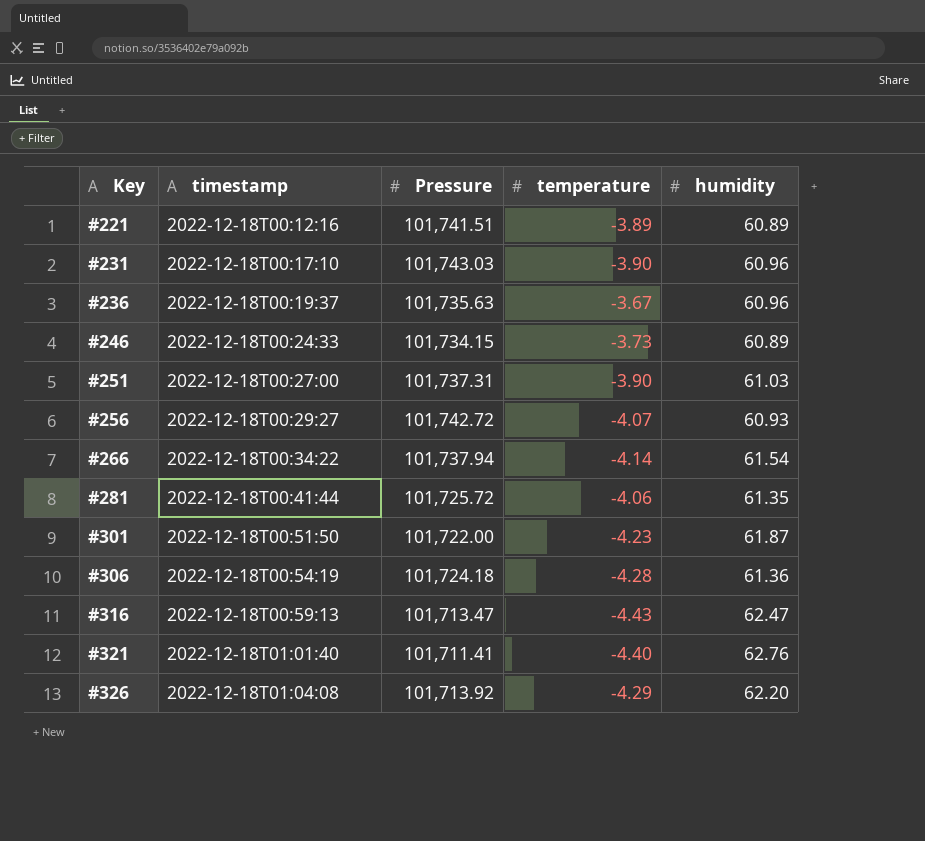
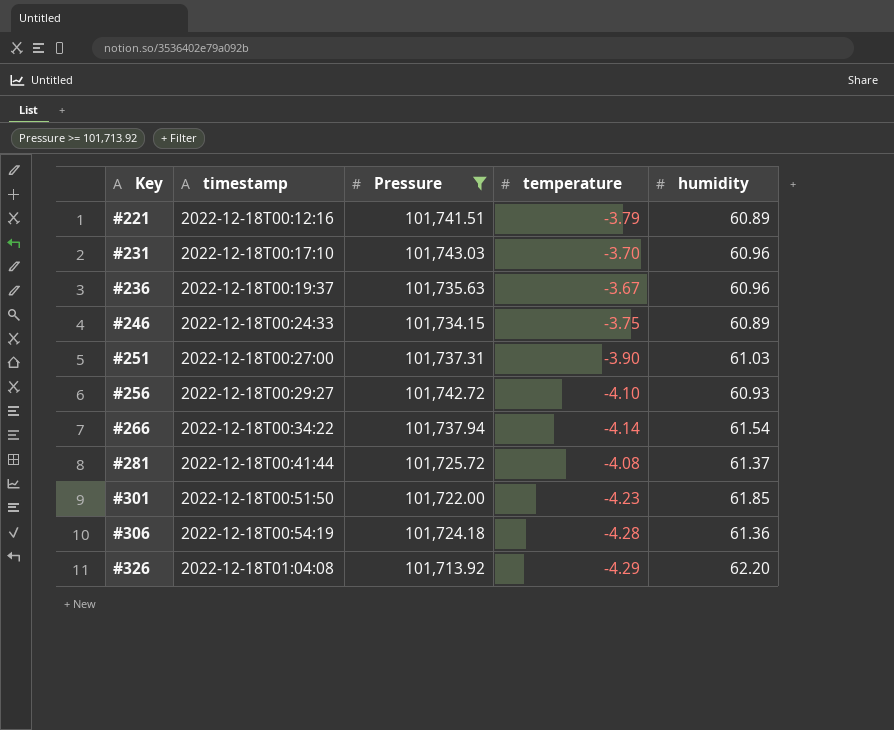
filter: none -> Pressure >= 101,713.92
#221 | temperature: -3.89 -> -3.79
#231 | temperature: -3.90 -> -3.70
#246 | temperature: -3.73 -> -3.75
#256 | temperature: -4.07 -> -4.10
#281 | temperature: -4.06 -> -4.08
#281 | humidity: 61.35 -> 61.37
#301 | humidity: 61.87 -> 61.85

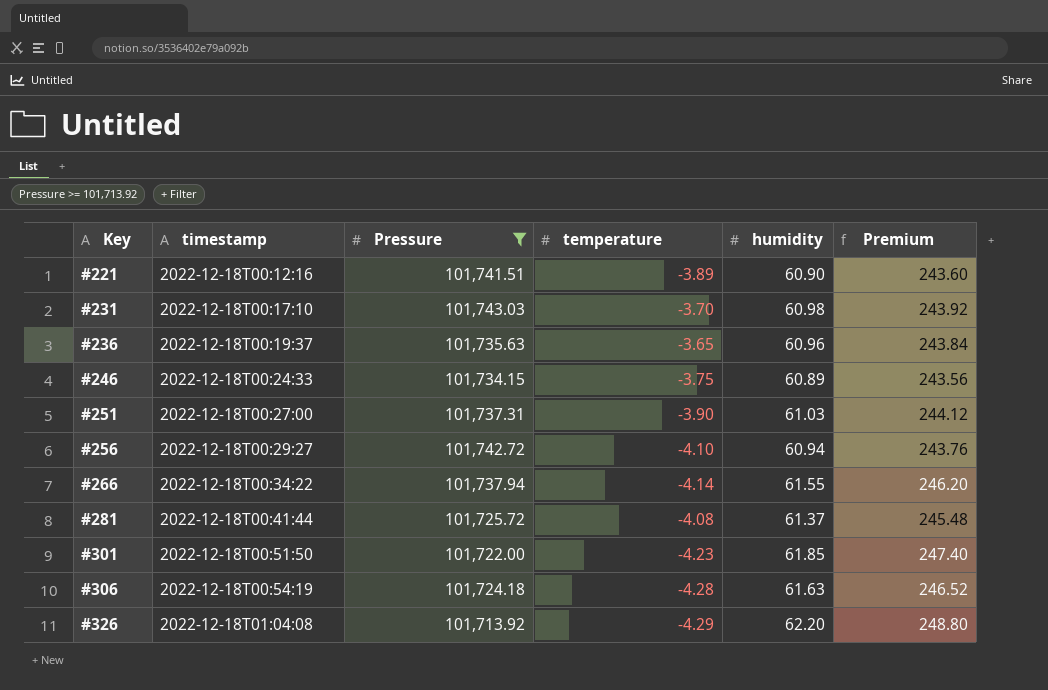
column Premium | formula: none -> [humidity] * 4
#221 | temperature: -3.79 -> -3.89
#221 | humidity: 60.89 -> 60.90
#231 | humidity: 60.96 -> 60.98
#236 | temperature: -3.67 -> -3.65
#256 | humidity: 60.93 -> 60.94
#266 | humidity: 61.54 -> 61.55
#306 | humidity: 61.36 -> 61.63

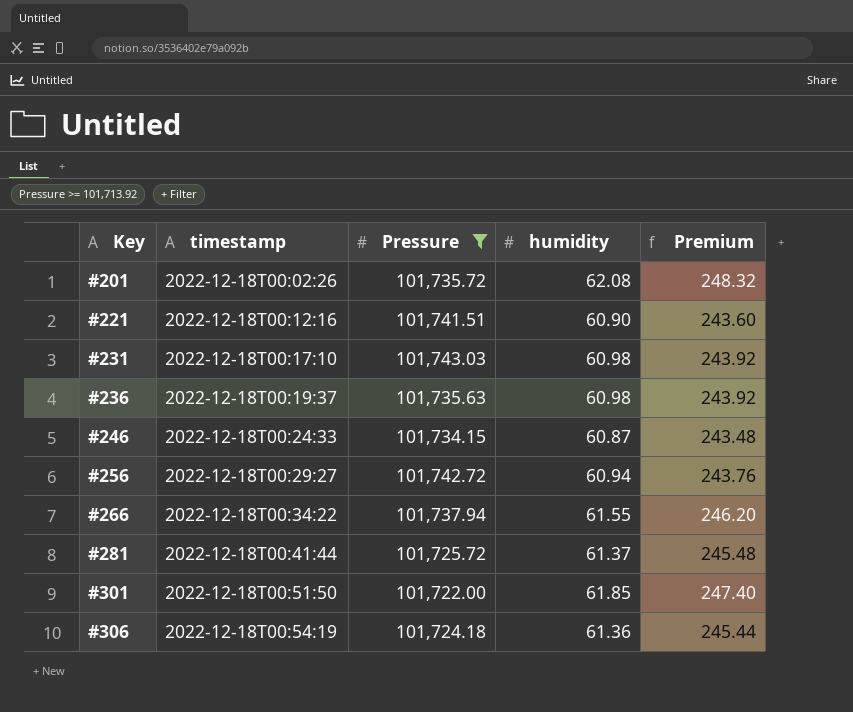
column temperature | position: 4 -> none
row #251: 2022-12-18T00:27:00 | 101,737.31 | -3.90 | 61.03 | 244.12 -> none
row #326: 2022-12-18T01:04:08 | 101,713.92 | -4.29 | 62.20 | 248.80 -> none
row #201: none -> 2022-12-18T00:02:26 | 101,735.72 | 62.08 | 248.32
#236 | humidity: 60.96 -> 60.98
#236 | Premium: 243.84 -> 243.92
#246 | humidity: 60.89 -> 60.87
#246 | Premium: 243.56 -> 243.48
#306 | humidity: 61.63 -> 61.36
#306 | Premium: 246.52 -> 245.44

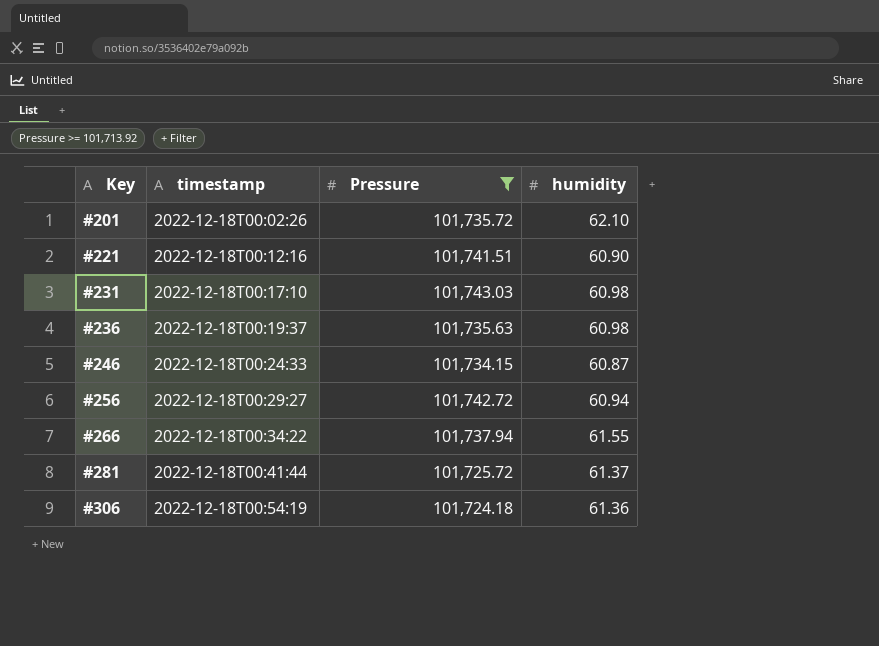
column Premium | formula: [humidity] * 4 -> none
row #301: 2022-12-18T00:51:50 | 101,722.00 | 61.85 | 247.40 -> none
#201 | humidity: 62.08 -> 62.10

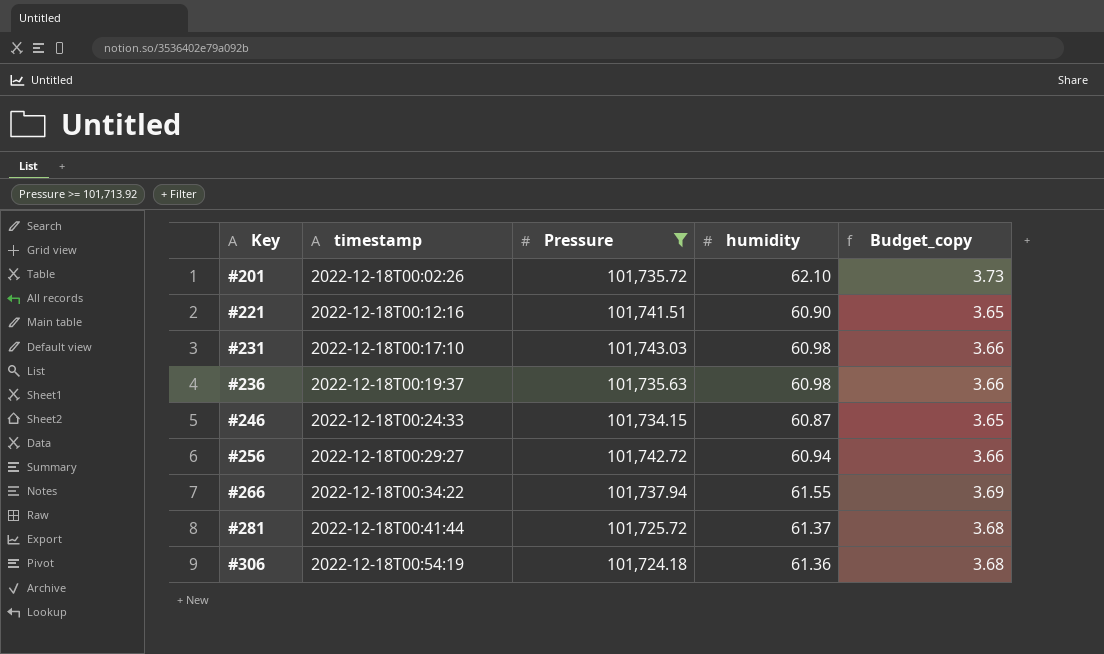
column Budget_copy | formula: none -> [humidity] * 0.06

